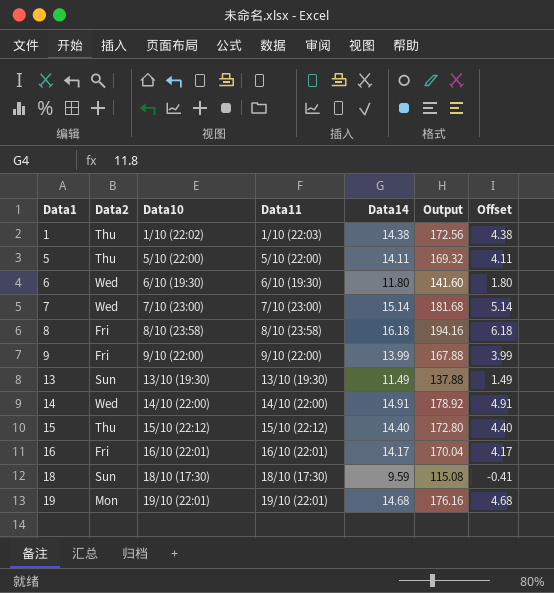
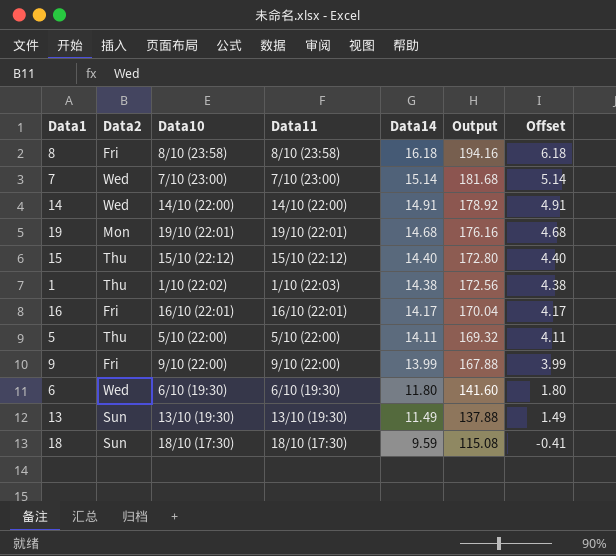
row order: Data1 ascending -> Data14 descending

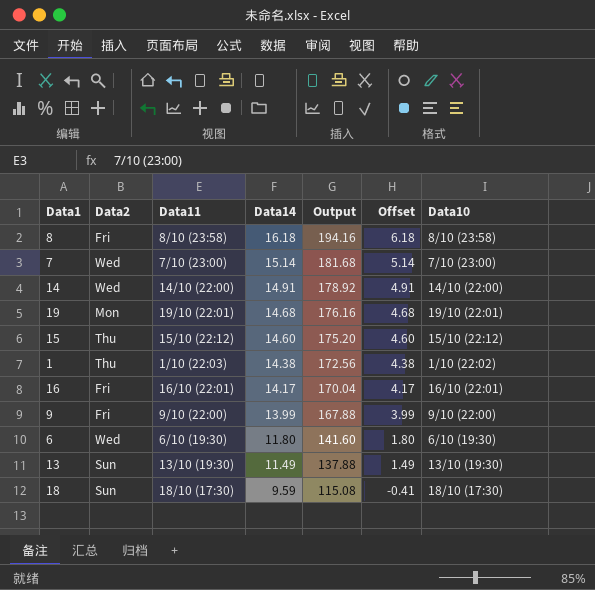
column Data10 | position: 3 -> 7
row 5: Thu | 5/10 (22:00) | 5/10 (22:00) | 14.11 | 169.32 | 4.11 -> none
15 | Data14: 14.40 -> 14.60
15 | Output: 172.80 -> 175.20
15 | Offset: 4.40 -> 4.60

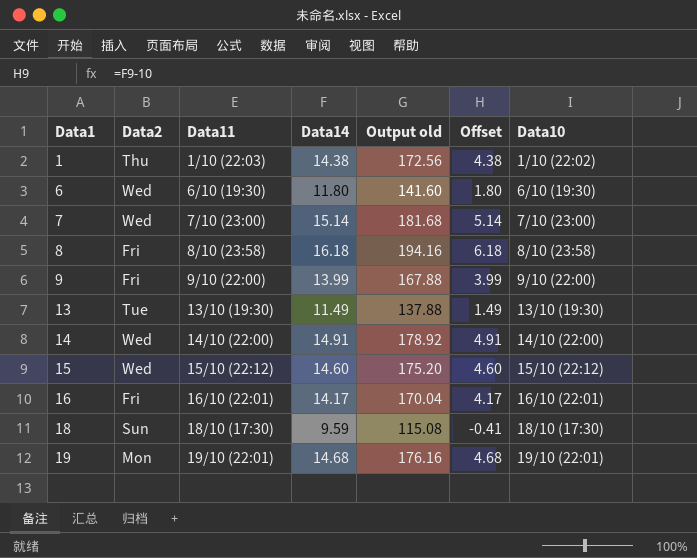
row order: Data14 descending -> Data1 ascending
column name: Output -> Output old
13 | Data2: Sun -> Tue
15 | Data2: Thu -> Wed

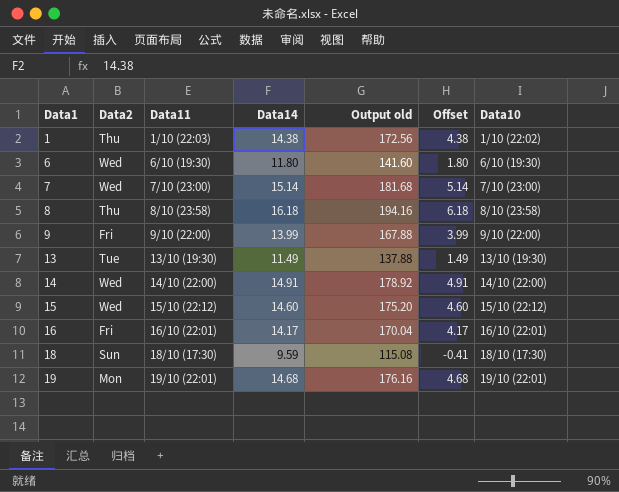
8 | Data2: Fri -> Thu

